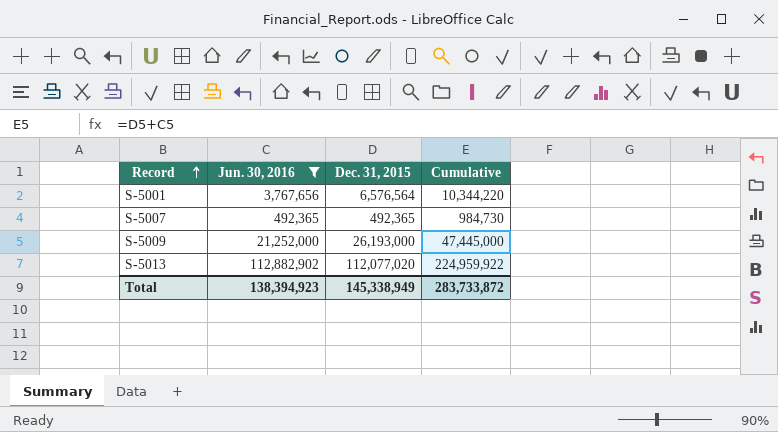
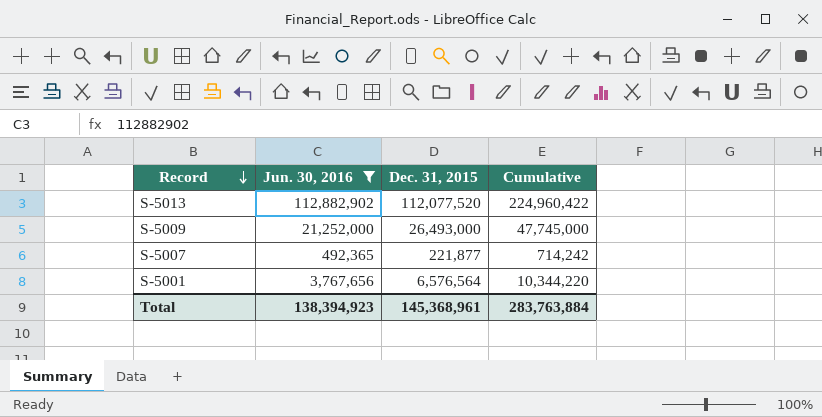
row order: Record ascending -> Record descending
S-5013 | Dec. 31, 2015: 112,077,020 -> 112,077,520
S-5013 | Cumulative: 224,959,922 -> 224,960,422
S-5009 | Dec. 31, 2015: 26,193,000 -> 26,493,000
S-5009 | Cumulative: 47,445,000 -> 47,745,000
S-5007 | Dec. 31, 2015: 492,365 -> 221,877
S-5007 | Cumulative: 984,730 -> 714,242
Total | Dec. 31, 2015: 145,338,949 -> 145,368,961
Total | Cumulative: 283,733,872 -> 283,763,884

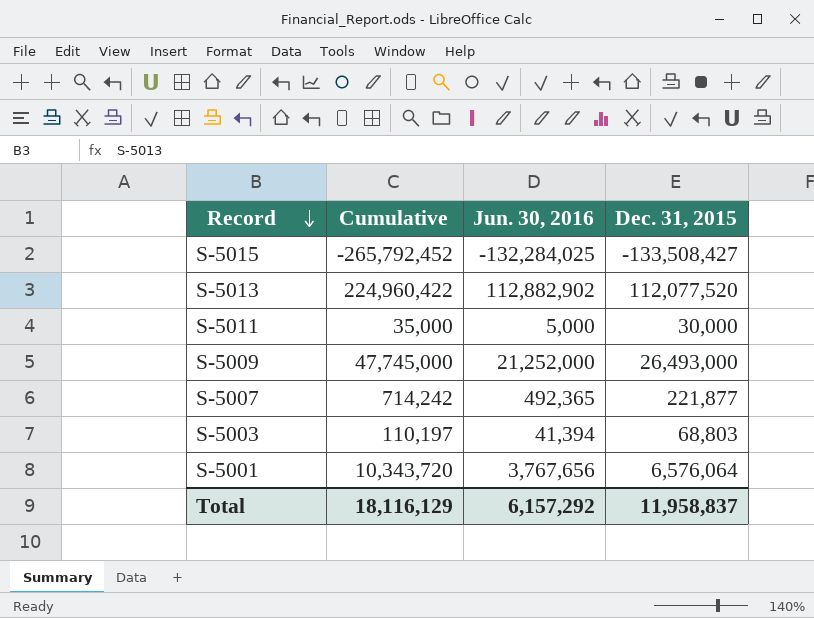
filter: Jun. 30, 2016 >= 492,365 -> none
column Cumulative | position: 4 -> 2
S-5001 | Cumulative: 10,344,220 -> 10,343,720
S-5001 | Dec. 31, 2015: 6,576,564 -> 6,576,064
Total | Cumulative: 283,763,884 -> 18,116,129
Total | Jun. 30, 2016: 138,394,923 -> 6,157,292
Total | Dec. 31, 2015: 145,368,961 -> 11,958,837

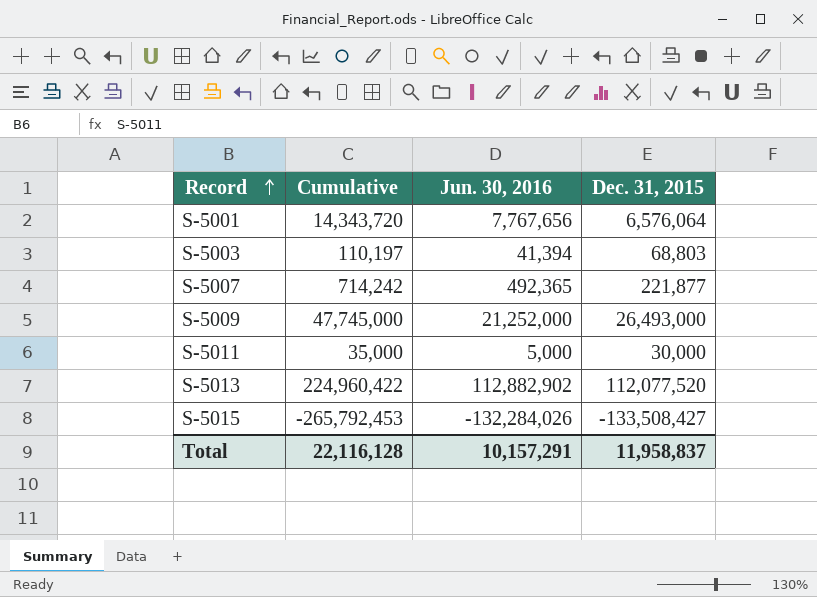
row order: Record descending -> Record ascending
S-5001 | Cumulative: 10,343,720 -> 14,343,720
S-5001 | Jun. 30, 2016: 3,767,656 -> 7,767,656
S-5015 | Cumulative: -265,792,452 -> -265,792,453
S-5015 | Jun. 30, 2016: -132,284,025 -> -132,284,026
Total | Cumulative: 18,116,129 -> 22,116,128
Total | Jun. 30, 2016: 6,157,292 -> 10,157,291

